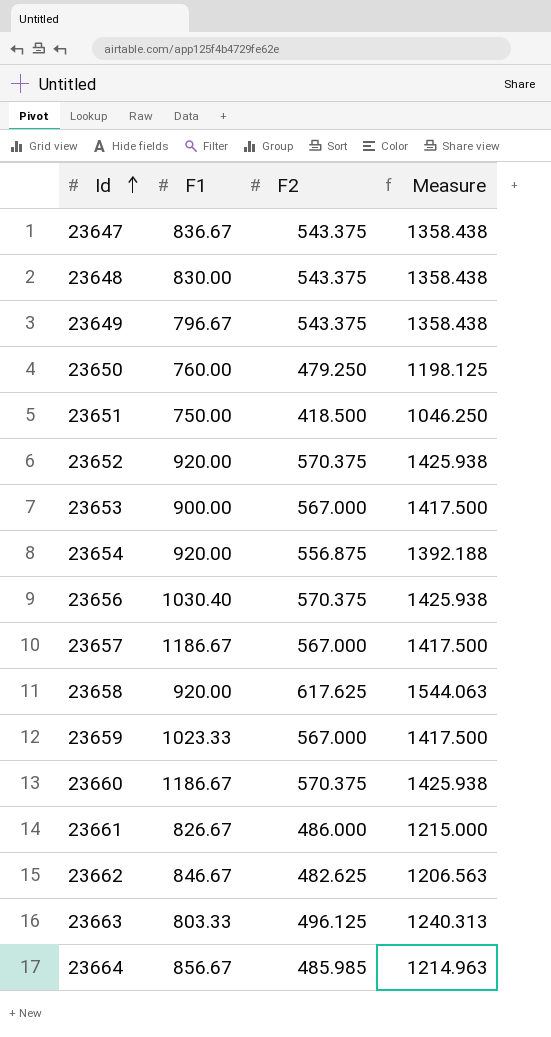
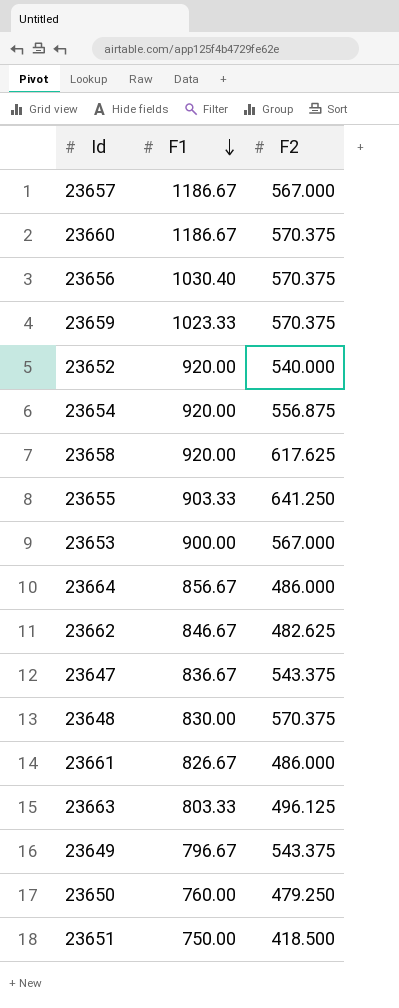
row order: Id ascending -> F1 descending
column Measure | formula: [F2] * 2.5 -> none
23659 | F2: 567.000 -> 570.375
23652 | F2: 570.375 -> 540.000
row 23655: none -> 903.33 | 641.250
23664 | F2: 485.985 -> 486.000
23648 | F2: 543.375 -> 570.375

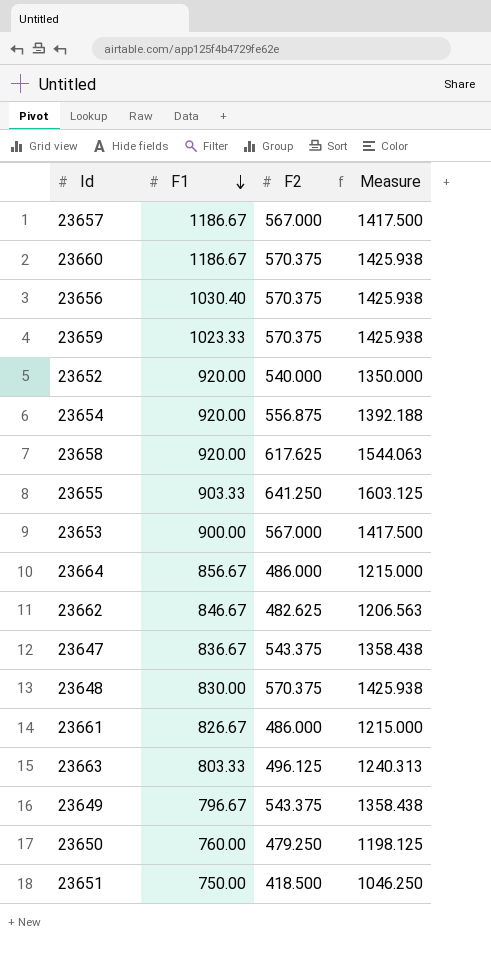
column Measure | formula: none -> [F2] * 2.5

